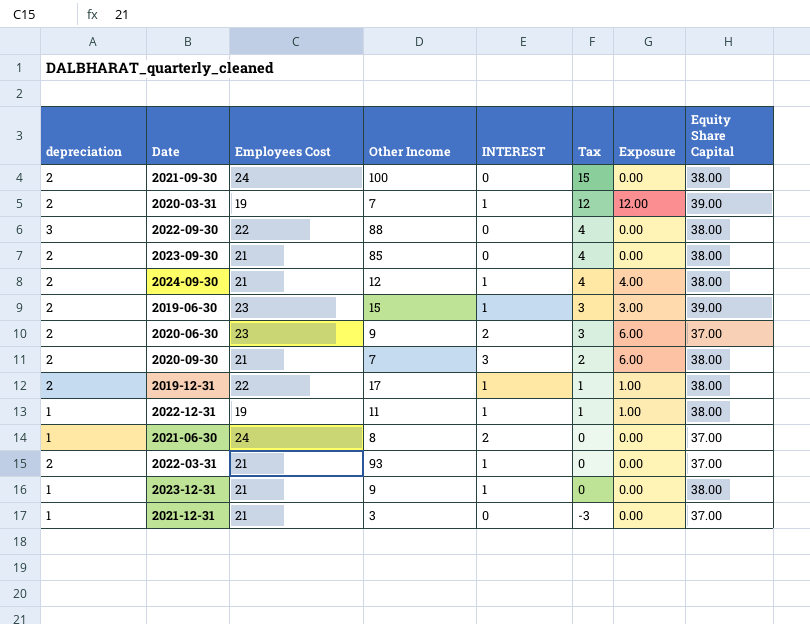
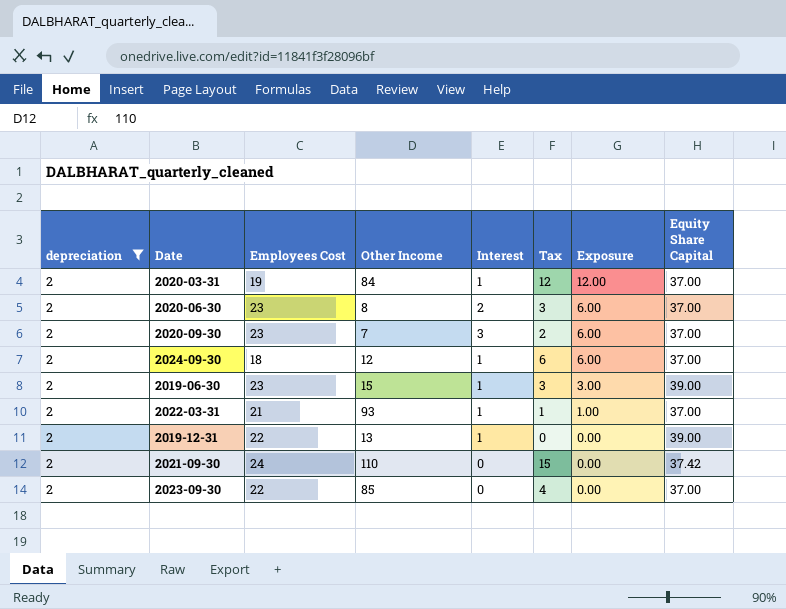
filter: none -> depreciation = 2
row order: Tax descending -> Exposure descending
column name: INTEREST -> Interest
2020-03-31 | Other Income: 7 -> 84
2020-03-31 | Equity Share Capital: 39.00 -> 37.00
2020-06-30 | Other Income: 9 -> 8
2020-09-30 | Employees Cost: 21 -> 23
2020-09-30 | Equity Share Capital: 38.00 -> 37.00
2024-09-30 | Employees Cost: 21 -> 18
2024-09-30 | Tax: 4 -> 6
2024-09-30 | Exposure: 4.00 -> 6.00
2024-09-30 | Equity Share Capital: 38.00 -> 37.00
2022-03-31 | Tax: 0 -> 1
2022-03-31 | Exposure: 0.00 -> 1.00
2019-12-31 | Other Income: 17 -> 13
2019-12-31 | Tax: 1 -> 0
2019-12-31 | Exposure: 1.00 -> 0.00
2019-12-31 | Equity Share Capital: 38.00 -> 39.00
2021-09-30 | Other Income: 100 -> 110
2021-09-30 | Equity Share Capital: 38.00 -> 37.42
2023-09-30 | Employees Cost: 21 -> 22
2023-09-30 | Equity Share Capital: 38.00 -> 37.00

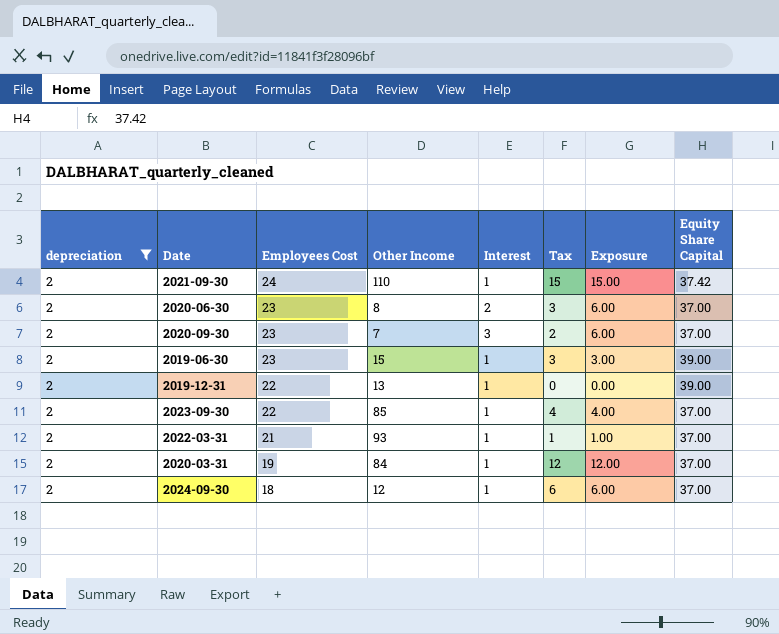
row order: Exposure descending -> Employees Cost descending
2021-09-30 | Interest: 0 -> 1
2021-09-30 | Exposure: 0.00 -> 15.00
2023-09-30 | Interest: 0 -> 1
2023-09-30 | Exposure: 0.00 -> 4.00

